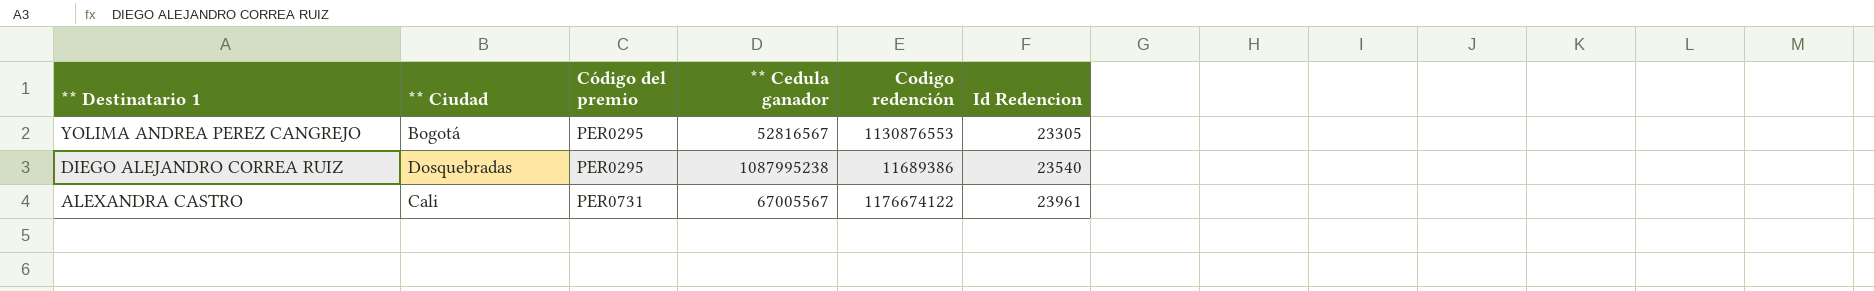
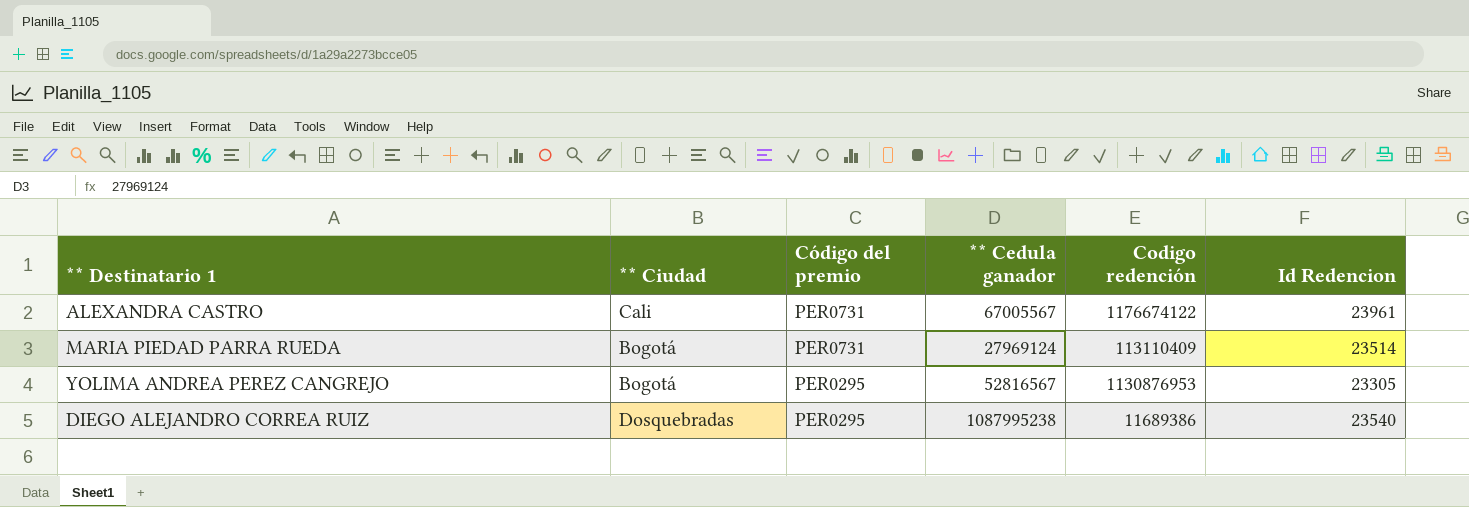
row order: ** Destinatario 1 descending -> Código del premio descending
row MARIA PIEDAD PARRA RUEDA: none -> Bogotá | PER0731 | 27969124 | 113110409 | 23514
YOLIMA ANDREA PEREZ CANGREJO | Codigo redención: 1130876553 -> 1130876953

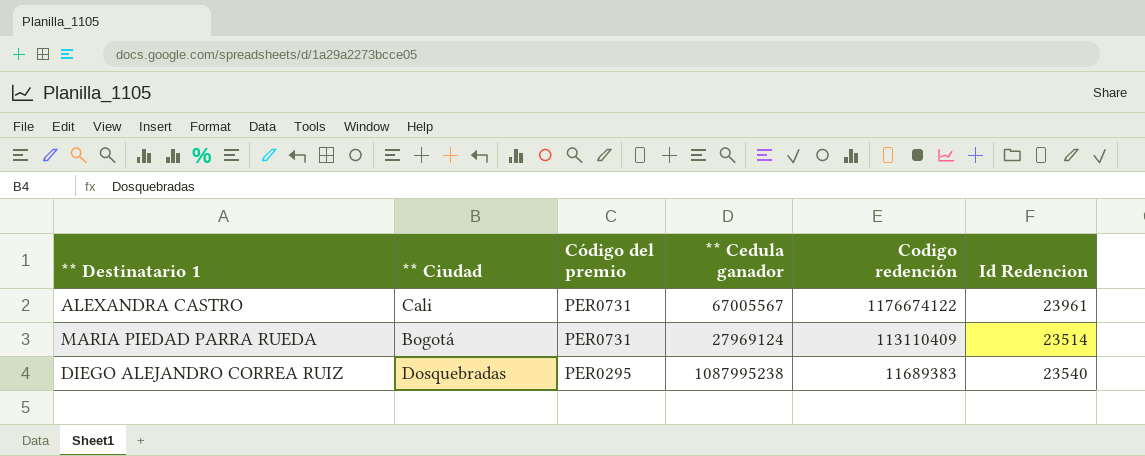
row YOLIMA ANDREA PEREZ CANGREJO: Bogotá | PER0295 | 52816567 | 1130876953 | 23305 -> none
DIEGO ALEJANDRO CORREA RUIZ | Codigo redención: 11689386 -> 11689383

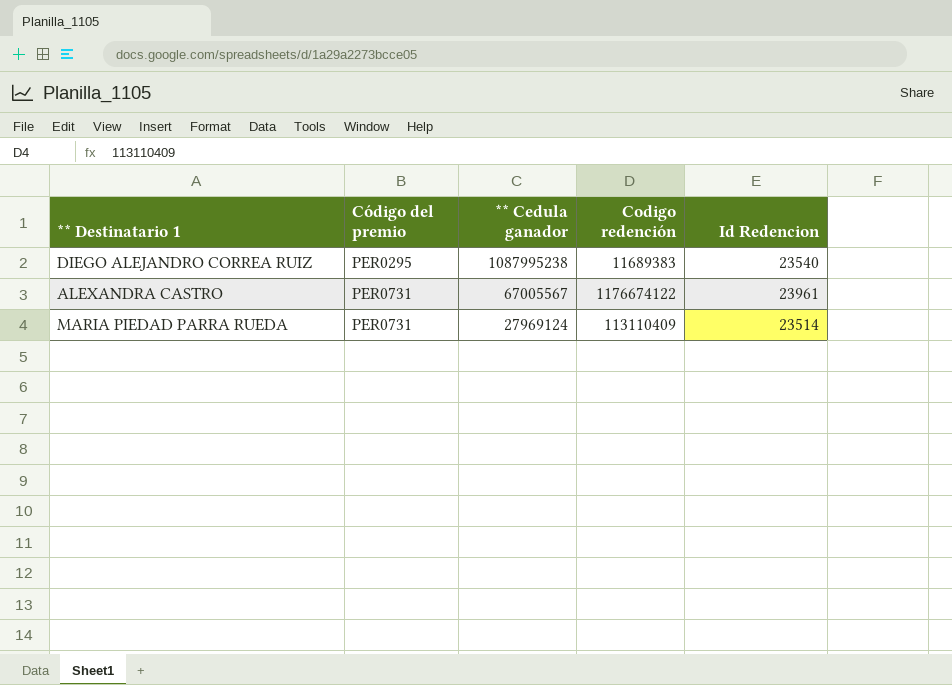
row order: Código del premio descending -> Código del premio ascending
column ** Ciudad | position: 2 -> none

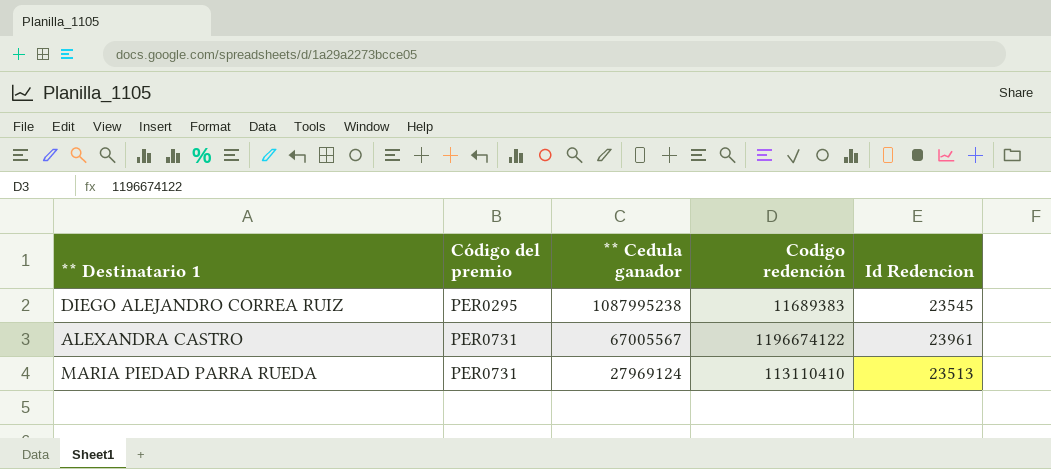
DIEGO ALEJANDRO CORREA RUIZ | Id Redencion: 23540 -> 23545
ALEXANDRA CASTRO | Codigo redención: 1176674122 -> 1196674122
MARIA PIEDAD PARRA RUEDA | Codigo redención: 113110409 -> 113110410
MARIA PIEDAD PARRA RUEDA | Id Redencion: 23514 -> 23513

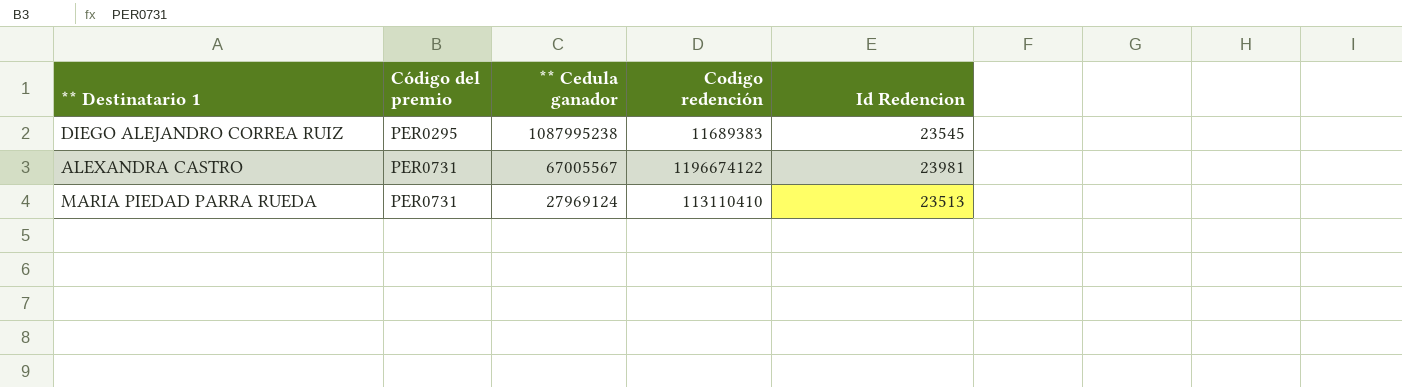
ALEXANDRA CASTRO | Id Redencion: 23961 -> 23981

